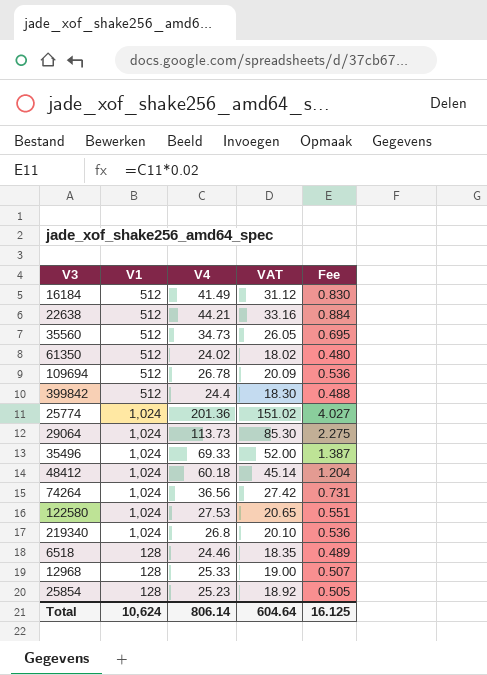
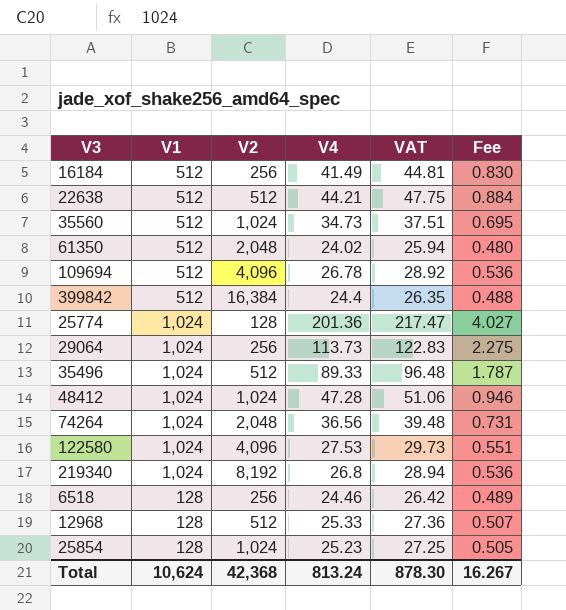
column V2 | position: none -> 3
column VAT | formula: [V4] * 0.75 -> [V4] * 1.08
35496 | V4: 69.33 -> 89.33
35496 | Fee: 1.387 -> 1.787
48412 | V4: 60.18 -> 47.28
48412 | Fee: 1.204 -> 0.946
Total | V4: 806.14 -> 813.24
Total | VAT: 604.64 -> 878.30
Total | Fee: 16.125 -> 16.267

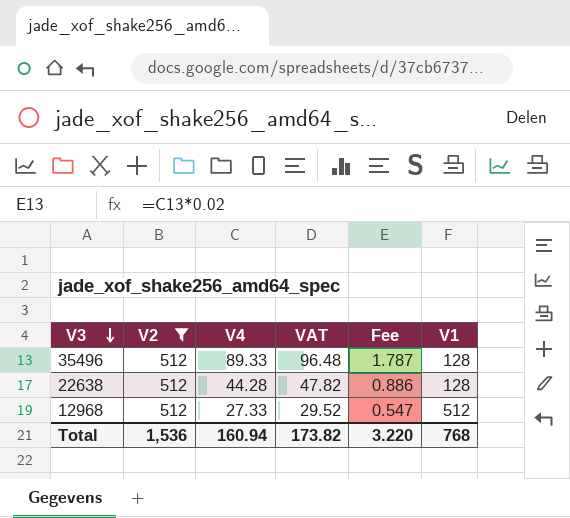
filter: none -> V2 = 512
row order: none -> V3 descending
column V1 | position: 2 -> 6
35496 | V1: 1,024 -> 128
22638 | V4: 44.21 -> 44.28
22638 | VAT: 47.75 -> 47.82
22638 | Fee: 0.884 -> 0.886
22638 | V1: 512 -> 128
12968 | V4: 25.33 -> 27.33
12968 | VAT: 27.36 -> 29.52
12968 | Fee: 0.507 -> 0.547
12968 | V1: 128 -> 512
Total | V2: 42,368 -> 1,536
Total | V4: 813.24 -> 160.94
Total | VAT: 878.30 -> 173.82
Total | Fee: 16.267 -> 3.220
Total | V1: 10,624 -> 768

